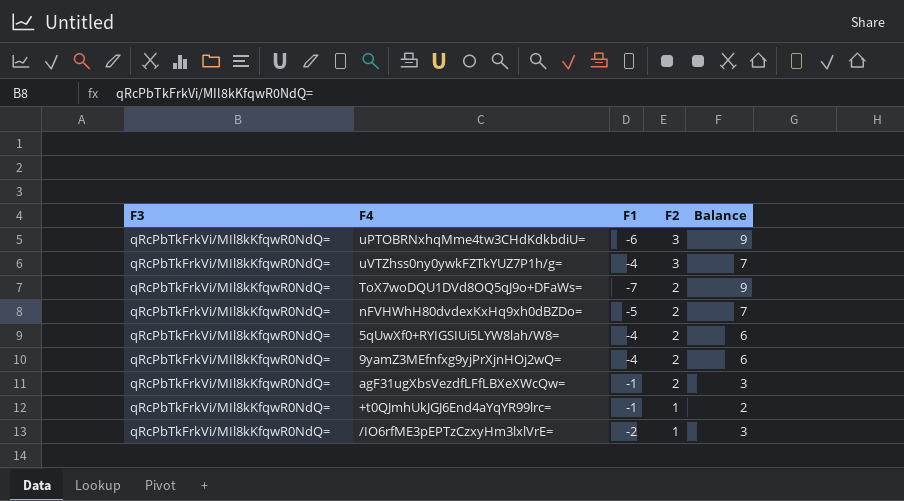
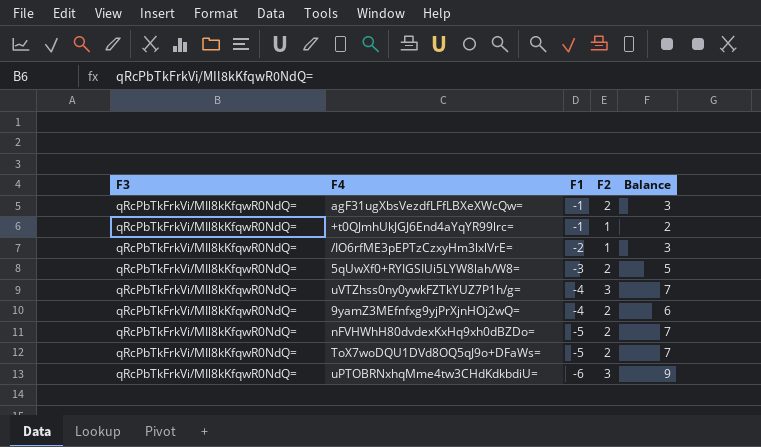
row order: F2 descending -> F1 descending
5qUwXf0+RYIGSIUi5LYW8lah/W8= | F1: -4 -> -3
5qUwXf0+RYIGSIUi5LYW8lah/W8= | Balance: 6 -> 5
ToX7woDQU1DVd8OQ5qJ9o+DFaWs= | F1: -7 -> -5
ToX7woDQU1DVd8OQ5qJ9o+DFaWs= | Balance: 9 -> 7

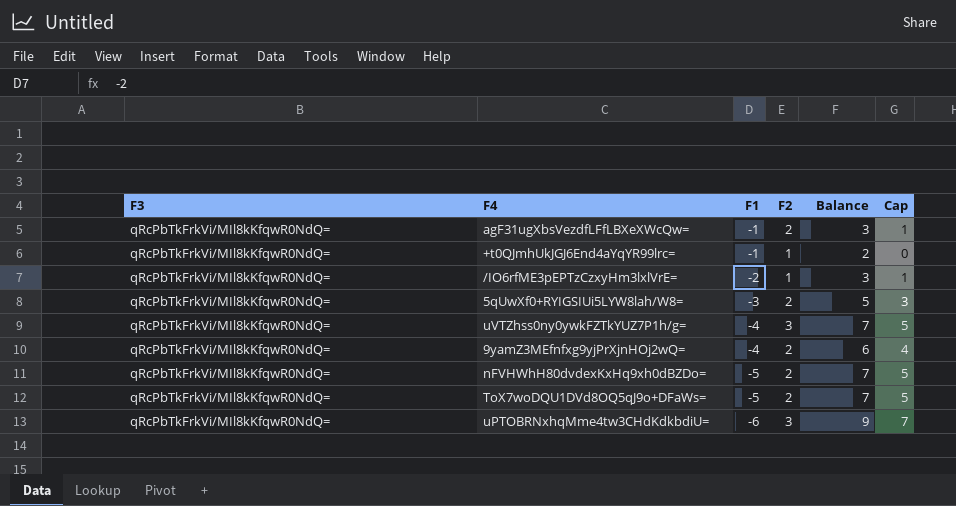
column Cap | formula: none -> [Balance] - 2

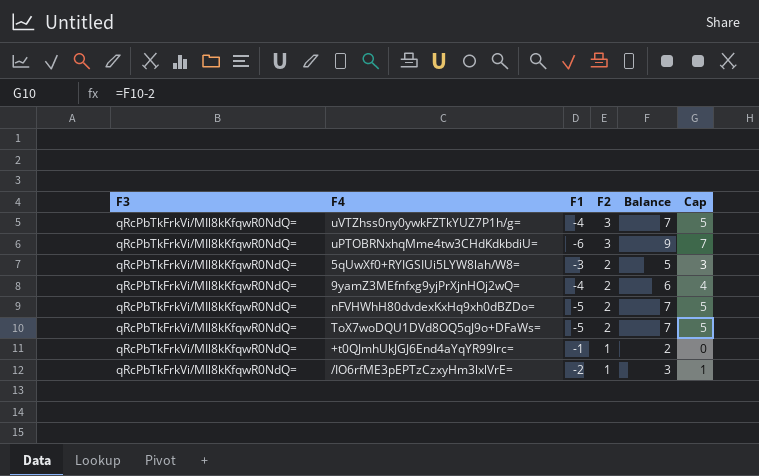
row order: F1 descending -> F2 descending
row agF31ugXbsVezdfLFfLBXeXWcQw=: qRcPbTkFrkVi/MIl8kKfqwR0NdQ= | -1 | 2 | 3 | 1 -> none

